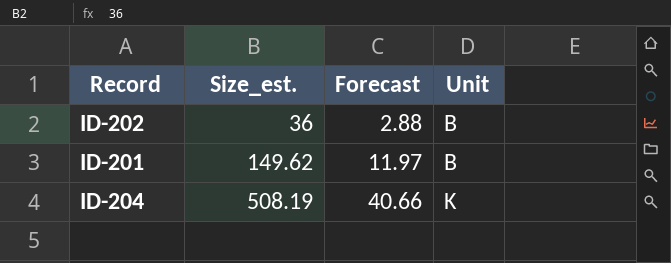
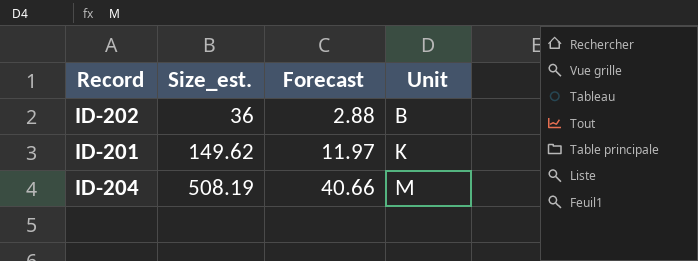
ID-201 | Unit: B -> K
ID-204 | Unit: K -> M

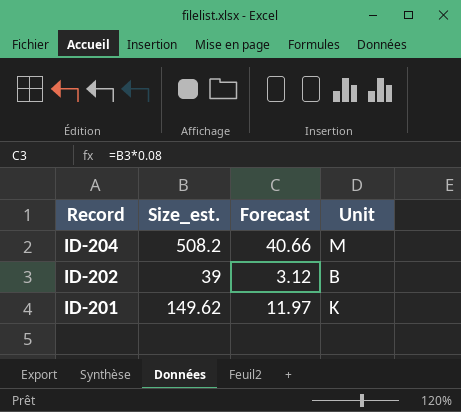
row order: Size_est. ascending -> Record descending
ID-204 | Size_est.: 508.19 -> 508.2
ID-202 | Size_est.: 36 -> 39
ID-202 | Forecast: 2.88 -> 3.12

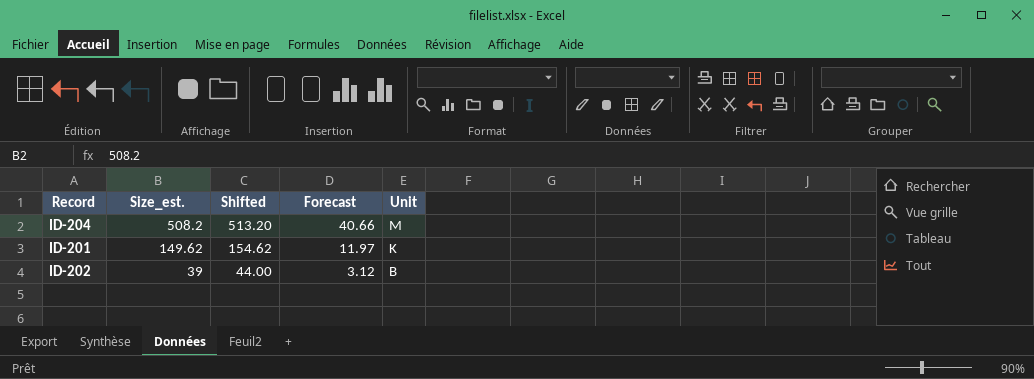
row order: Record descending -> Size_est. descending
column Shifted | formula: none -> [Size_est.] + 5

